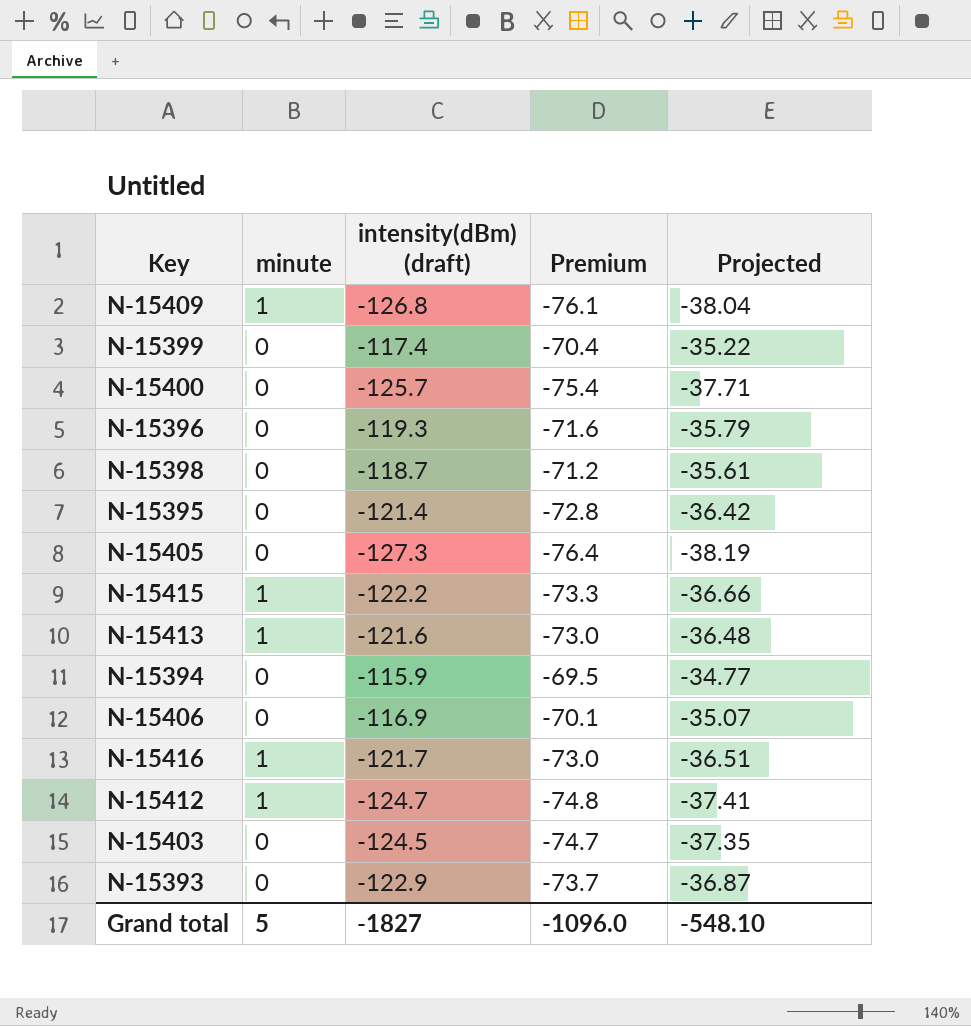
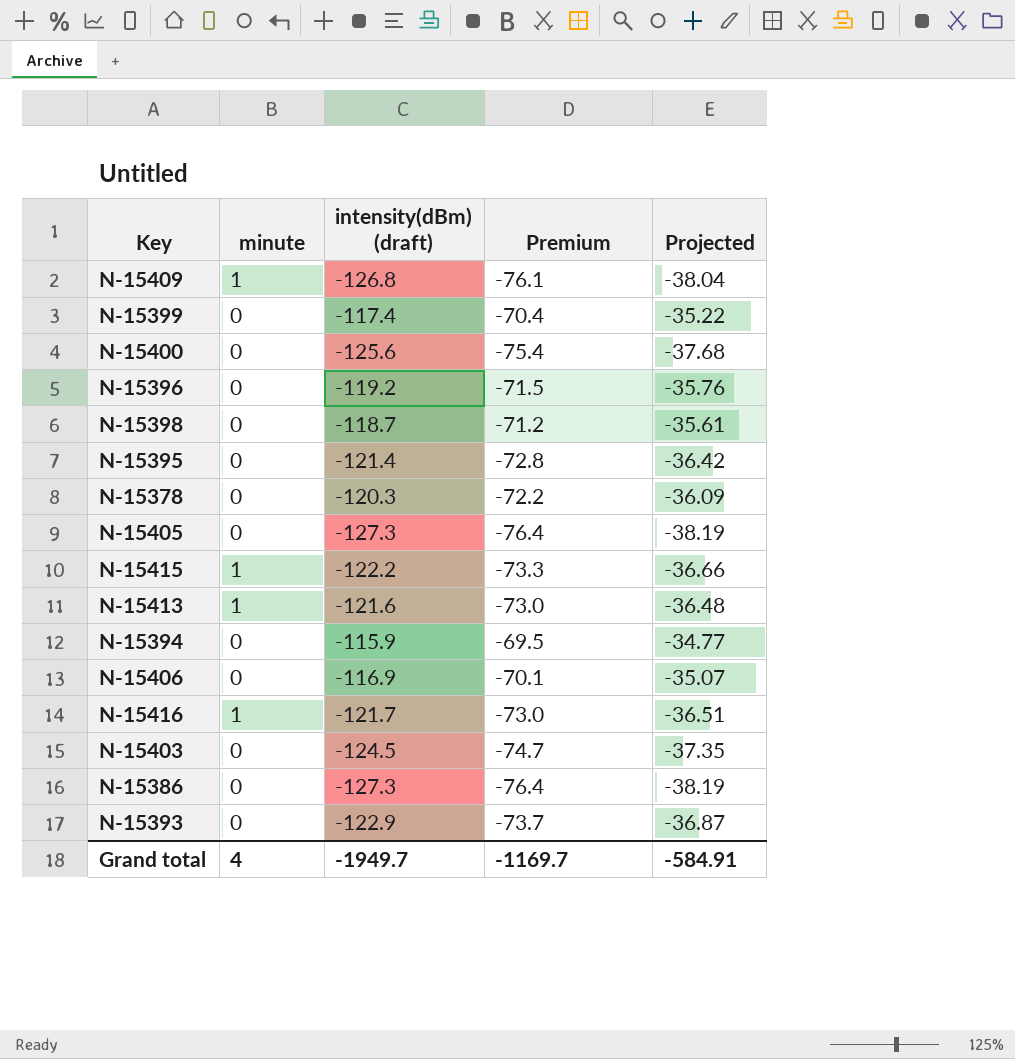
row N-15412: 1 | -124.7 | -74.8 | -37.41 -> none
N-15400 | intensity(dBm) (draft): -125.7 -> -125.6
N-15400 | Projected: -37.71 -> -37.68
N-15396 | intensity(dBm) (draft): -119.3 -> -119.2
N-15396 | Premium: -71.6 -> -71.5
N-15396 | Projected: -35.79 -> -35.76
row N-15378: none -> 0 | -120.3 | -72.2 | -36.09
row N-15386: none -> 0 | -127.3 | -76.4 | -38.19
Grand total | minute: 5 -> 4
Grand total | intensity(dBm) (draft): -1827 -> -1949.7
Grand total | Premium: -1096.0 -> -1169.7
Grand total | Projected: -548.10 -> -584.91

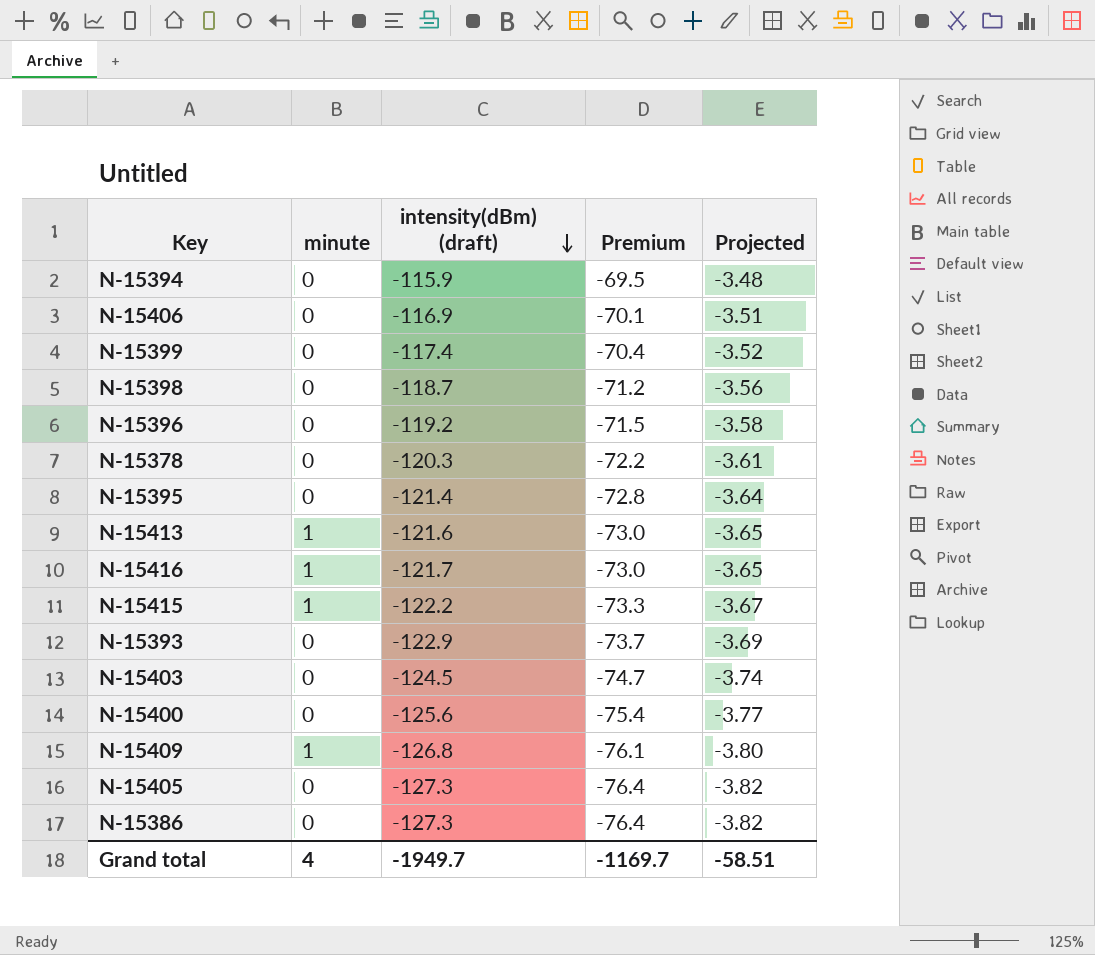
row order: none -> intensity(dBm) (draft) descending
column Projected | formula: [intensity(dBm) (draft)] * 0.3 -> [intensity(dBm) (draft)] * 0.03
Grand total | Projected: -584.91 -> -58.51

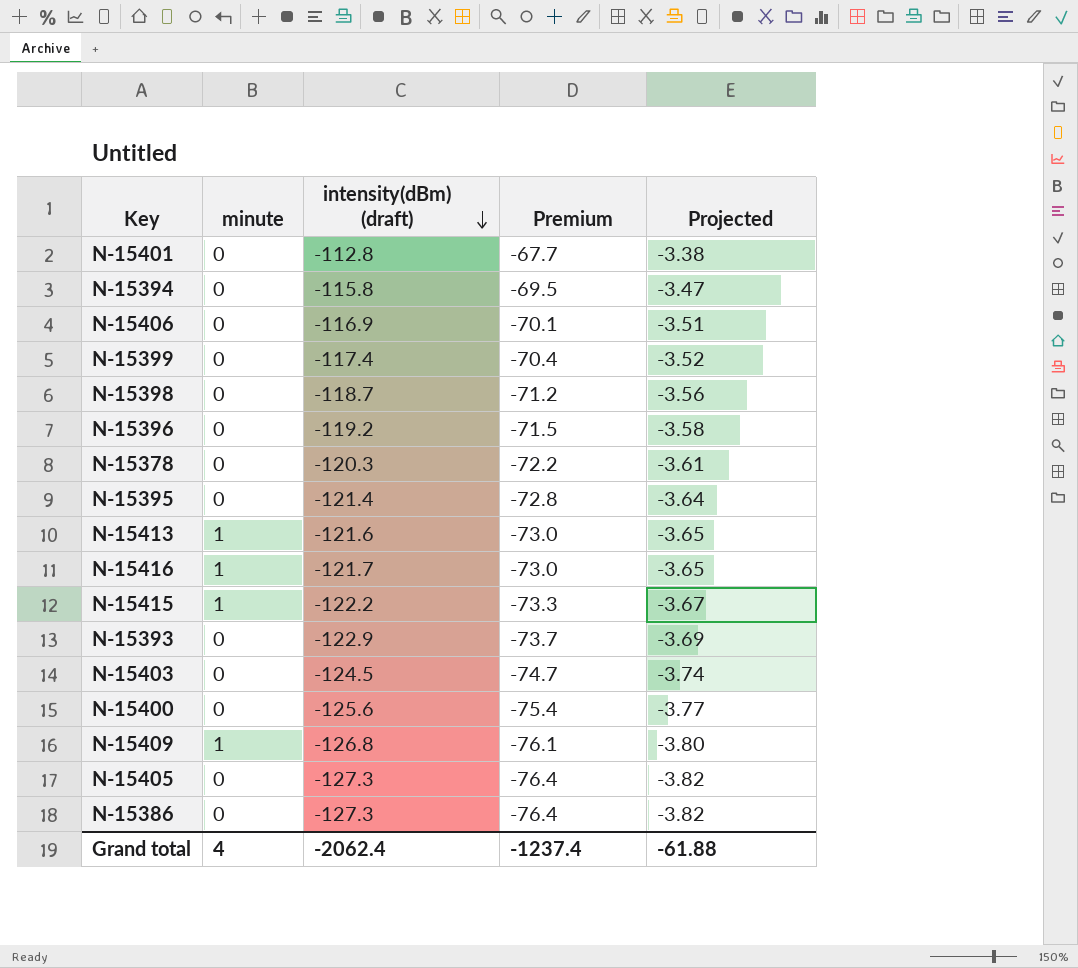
row N-15401: none -> 0 | -112.8 | -67.7 | -3.38
N-15394 | intensity(dBm) (draft): -115.9 -> -115.8
N-15394 | Projected: -3.48 -> -3.47
Grand total | intensity(dBm) (draft): -1949.7 -> -2062.4
Grand total | Premium: -1169.7 -> -1237.4
Grand total | Projected: -58.51 -> -61.88

